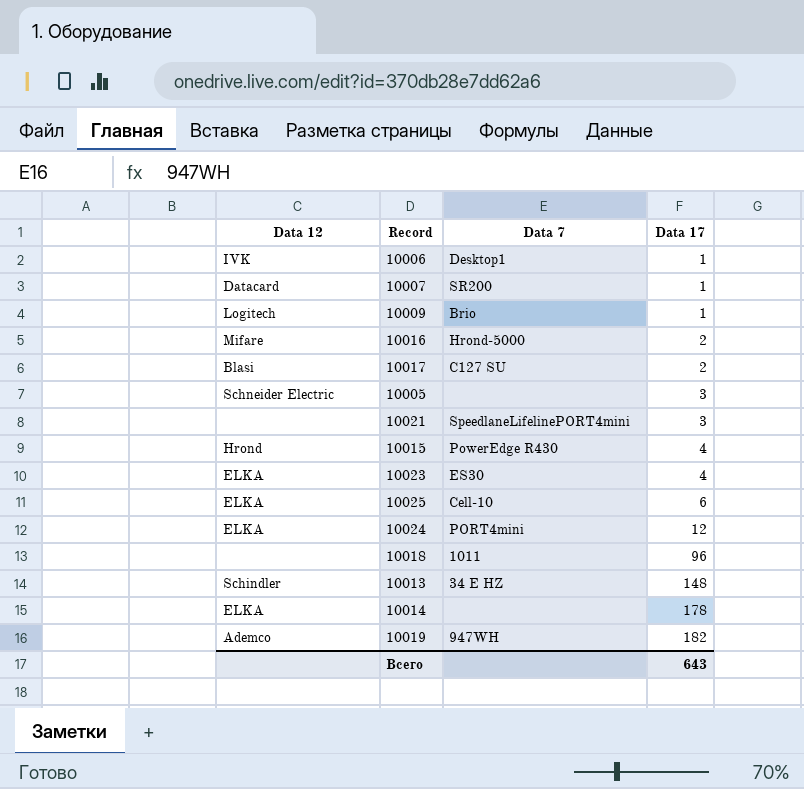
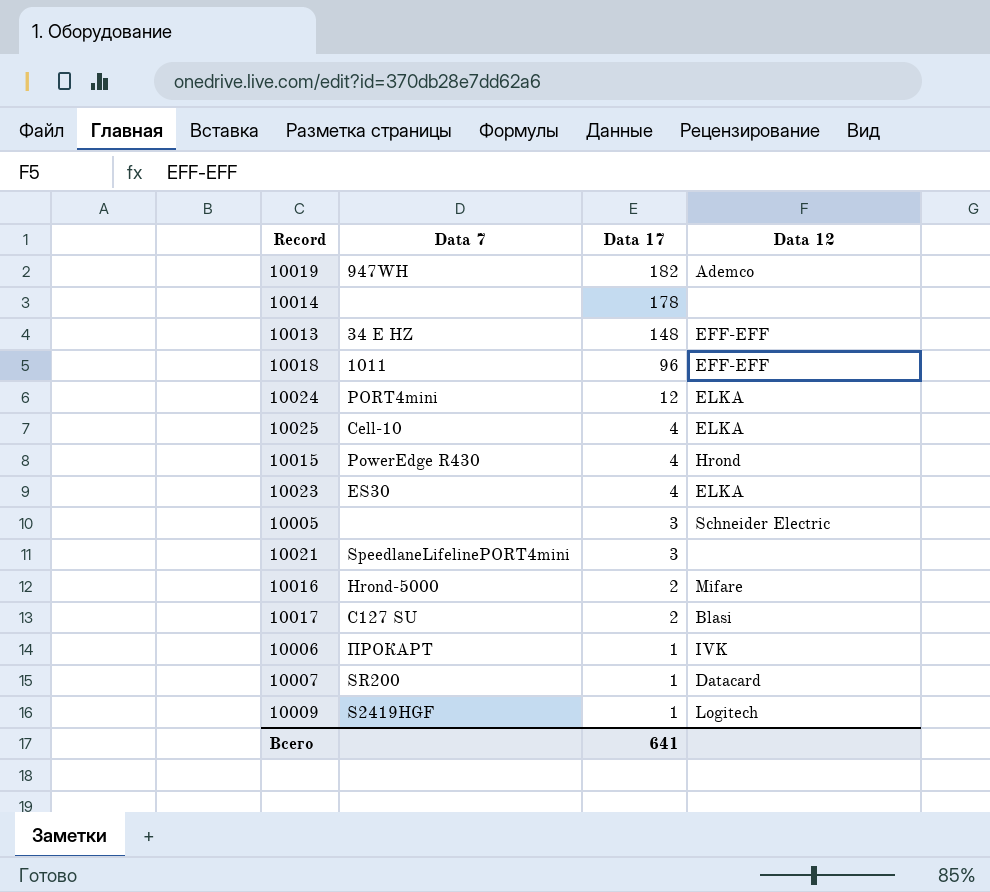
row order: Data 17 ascending -> Data 17 descending
column Data 12 | position: 1 -> 4
10014 | Data 12: ELKA -> none
10013 | Data 12: Schindler -> EFF-EFF
10018 | Data 12: none -> EFF-EFF
10025 | Data 17: 6 -> 4
10006 | Data 7: Desktop1 -> ПРОКАРТ
10009 | Data 7: Brio -> S2419HGF
Всего | Data 17: 643 -> 641

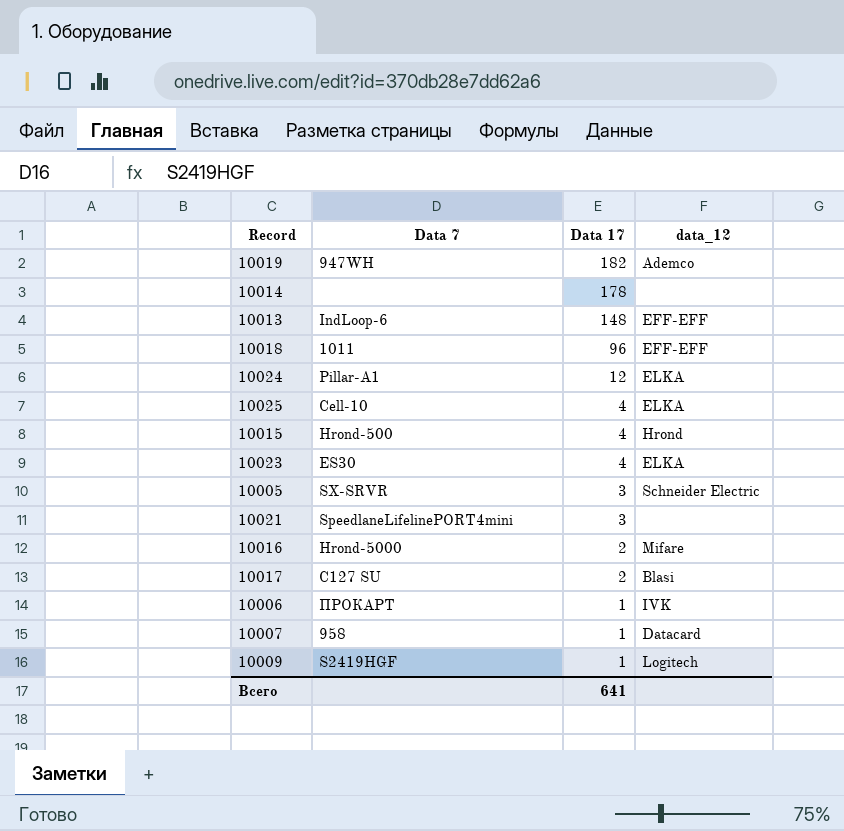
column name: Data 12 -> data_12
10013 | Data 7: 34 E HZ -> IndLoop-6
10024 | Data 7: PORT4mini -> Pillar-A1
10015 | Data 7: PowerEdge R430 -> Hrond-500
10005 | Data 7: none -> SX-SRVR
10007 | Data 7: SR200 -> 958

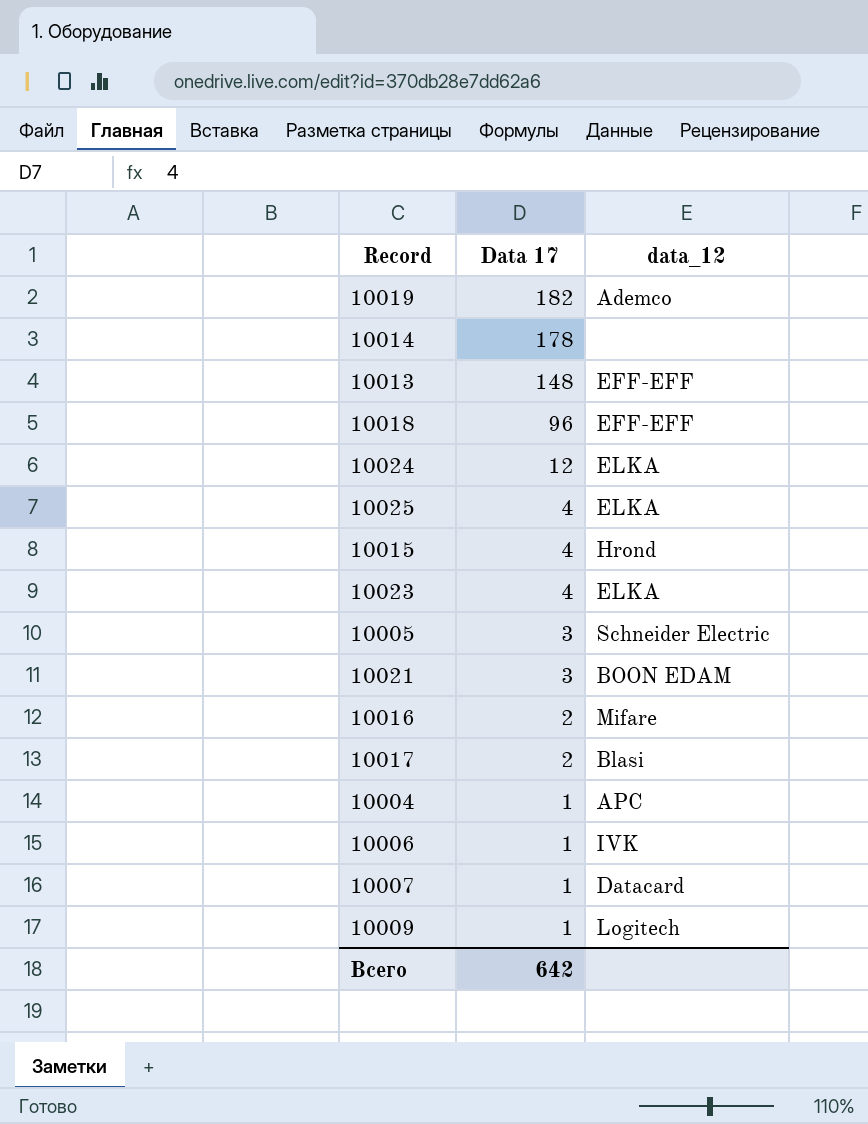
column Data 7 | position: 2 -> none
10021 | data_12: none -> BOON EDAM
row 10004: none -> 1 | APC
Всего | Data 17: 641 -> 642

